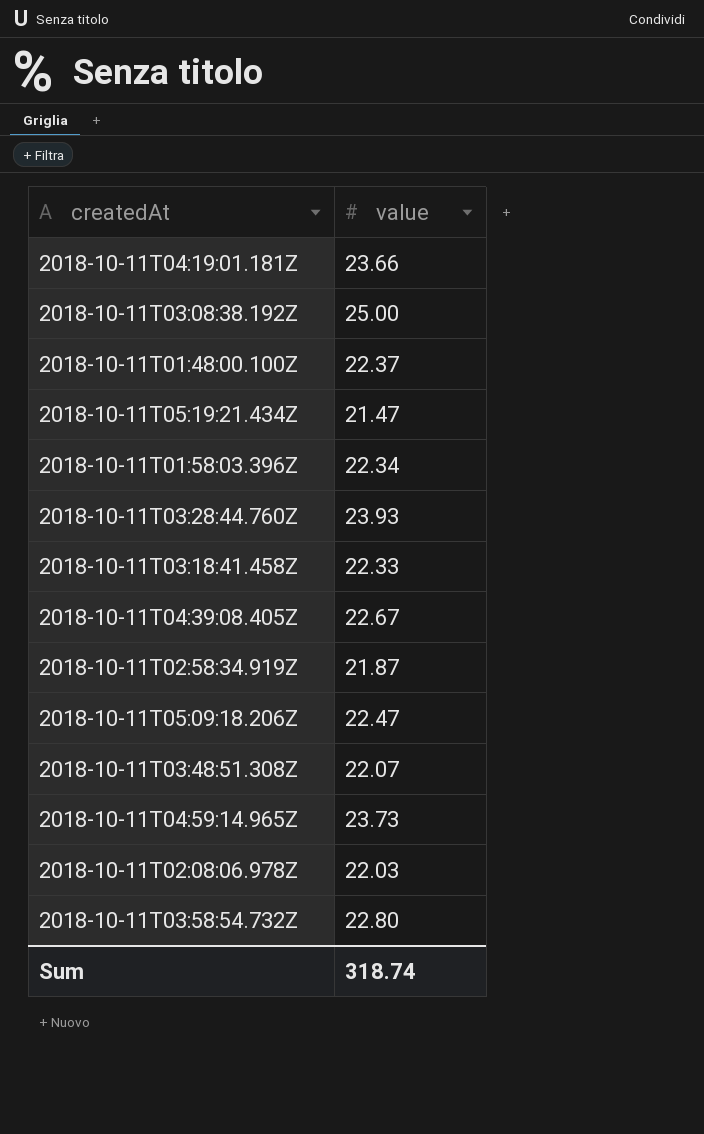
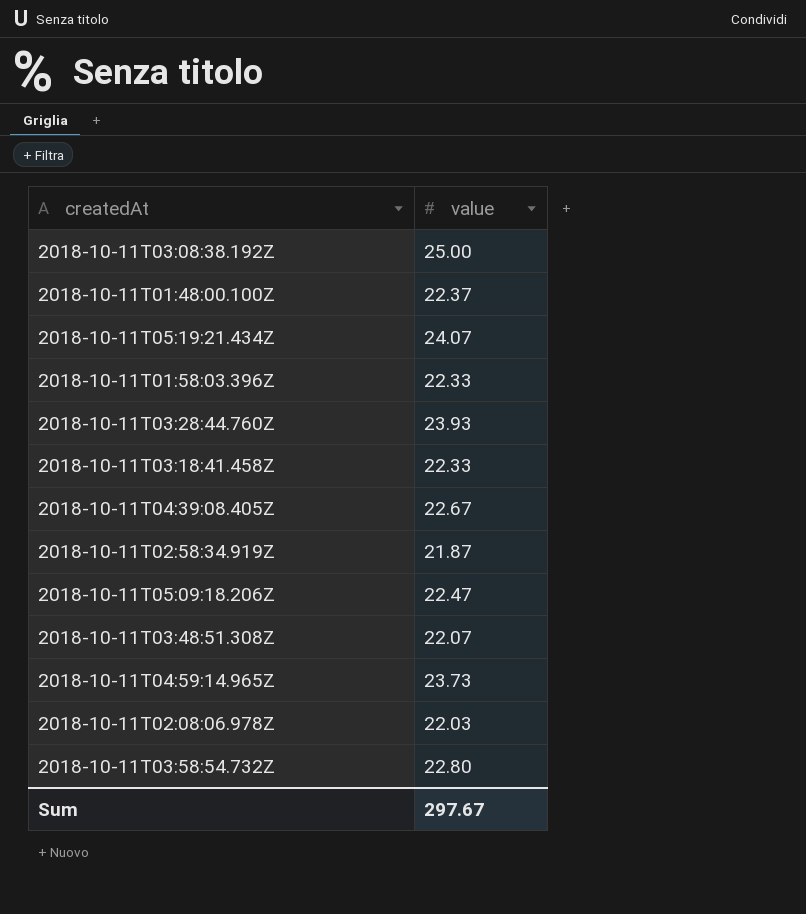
row 2018-10-11T04:19:01.181Z: 23.66 -> none
2018-10-11T05:19:21.434Z | value: 21.47 -> 24.07
2018-10-11T01:58:03.396Z | value: 22.34 -> 22.33
Sum | value: 318.74 -> 297.67

